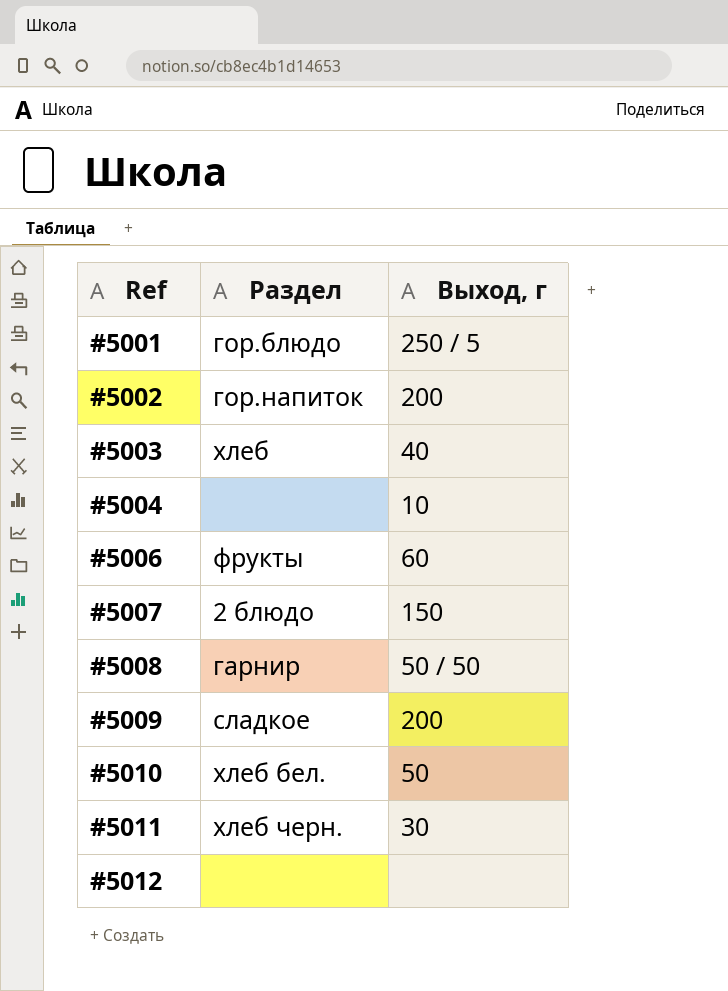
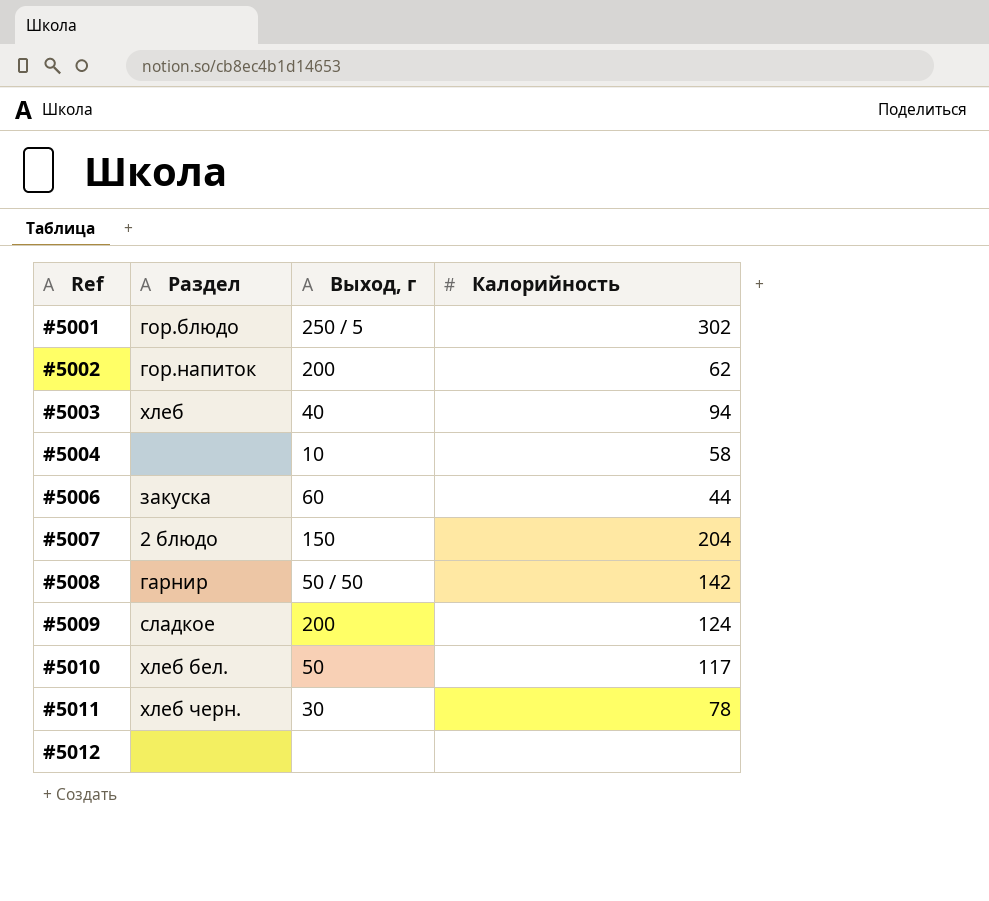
column Калорийность | position: none -> 4
#5006 | Раздел: фрукты -> закуска

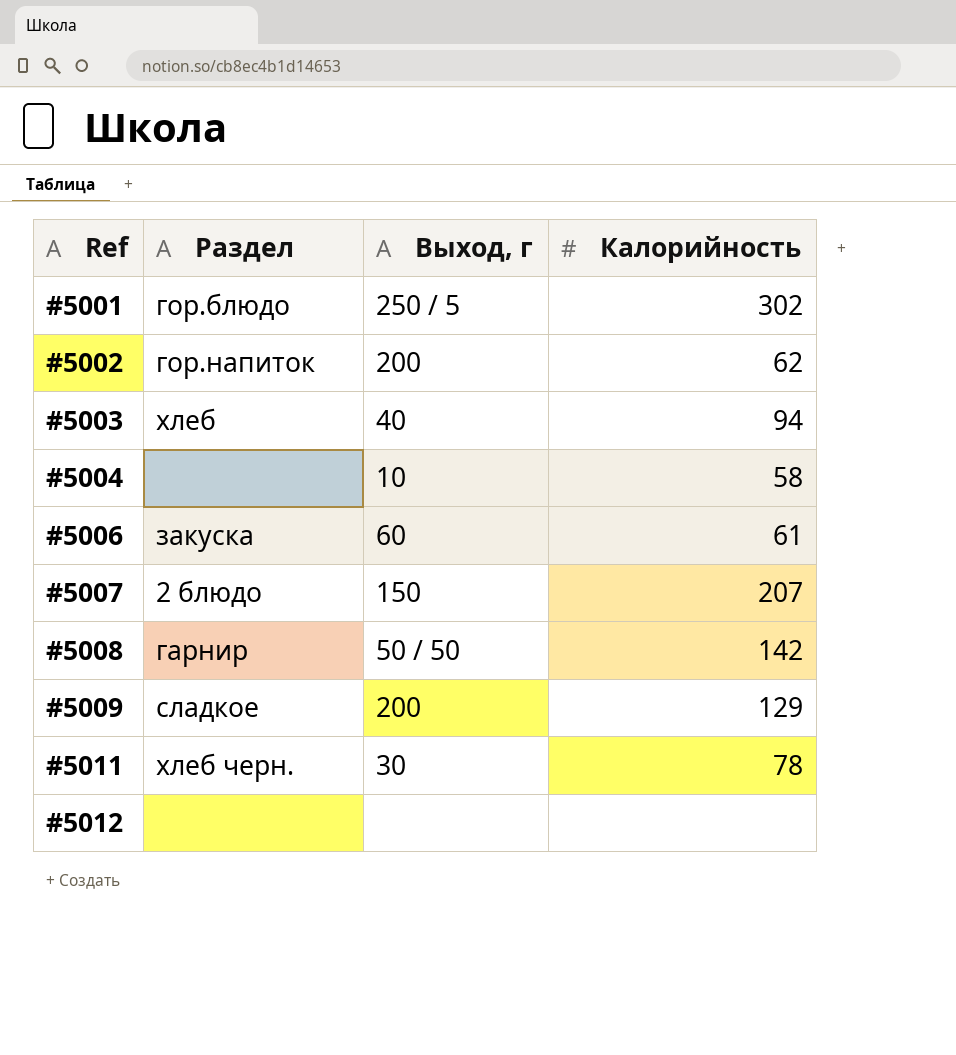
row #5010: хлеб бел. | 50 | 117 -> none
#5006 | Калорийность: 44 -> 61
#5007 | Калорийность: 204 -> 207
#5009 | Калорийность: 124 -> 129

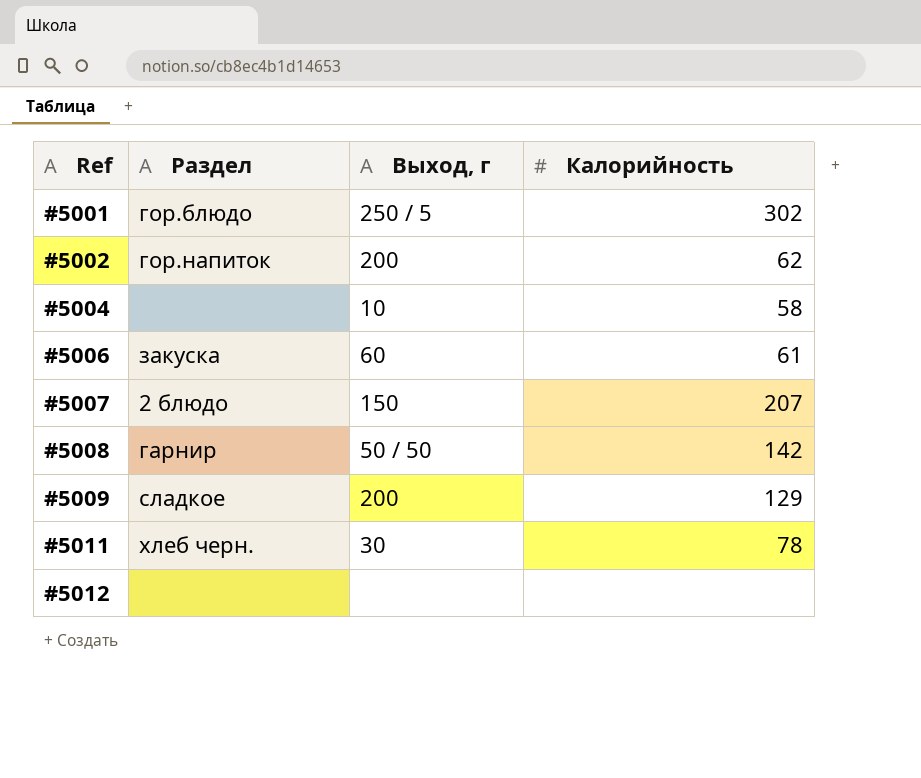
row #5003: хлеб | 40 | 94 -> none

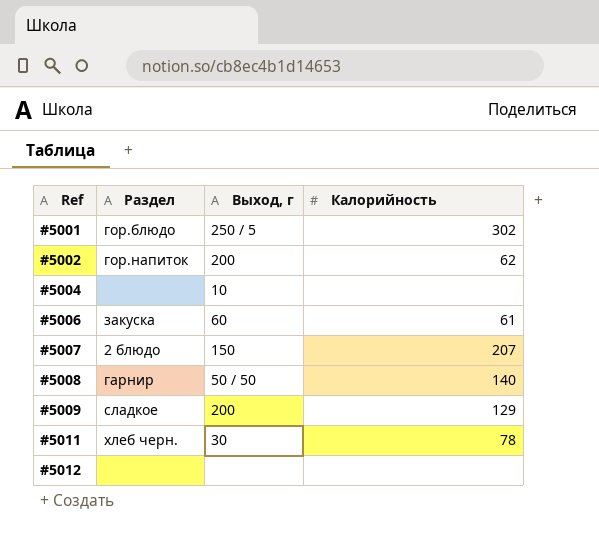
#5004 | Калорийность: 58 -> none
#5008 | Калорийность: 142 -> 140

